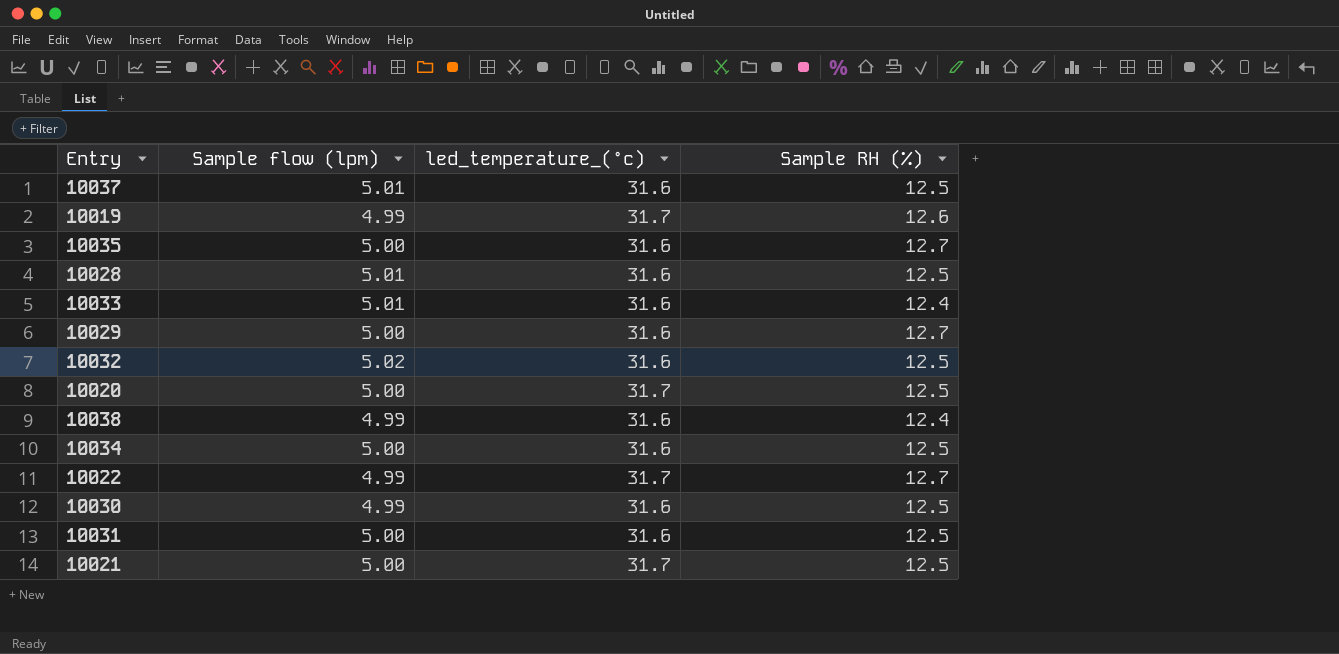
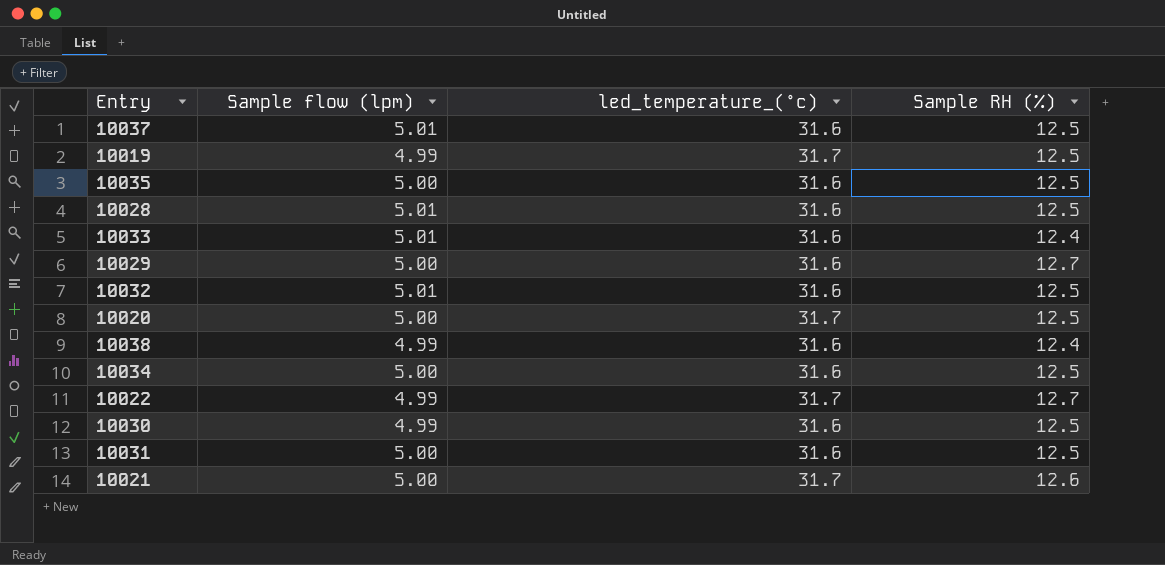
10019 | Sample RH (%): 12.6 -> 12.5
10035 | Sample RH (%): 12.7 -> 12.5
10032 | Sample flow (lpm): 5.02 -> 5.01
10021 | Sample RH (%): 12.5 -> 12.6

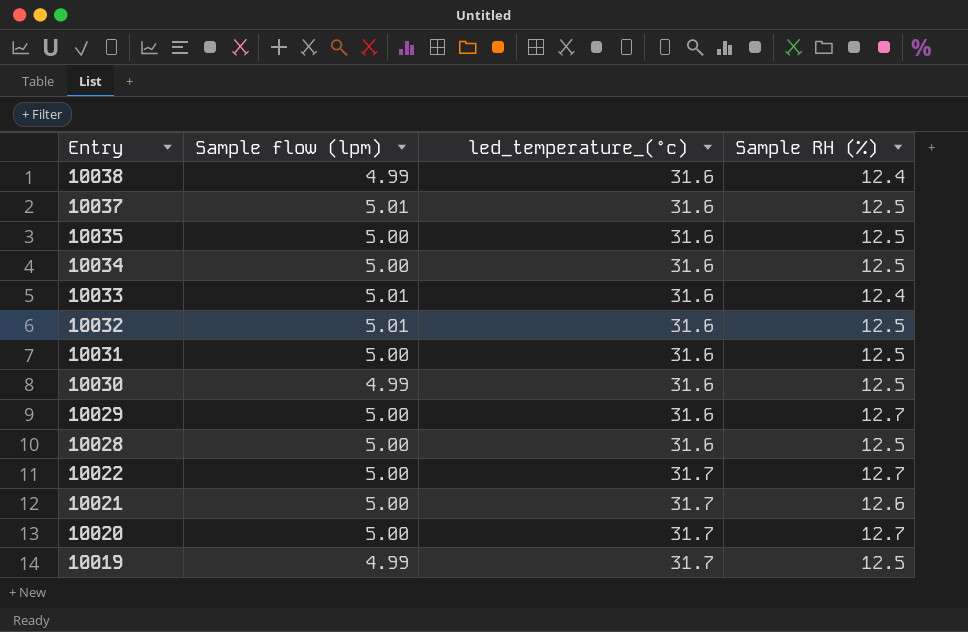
row order: none -> Entry descending
10028 | Sample flow (lpm): 5.01 -> 5.00
10022 | Sample flow (lpm): 4.99 -> 5.00
10020 | Sample RH (%): 12.5 -> 12.7

